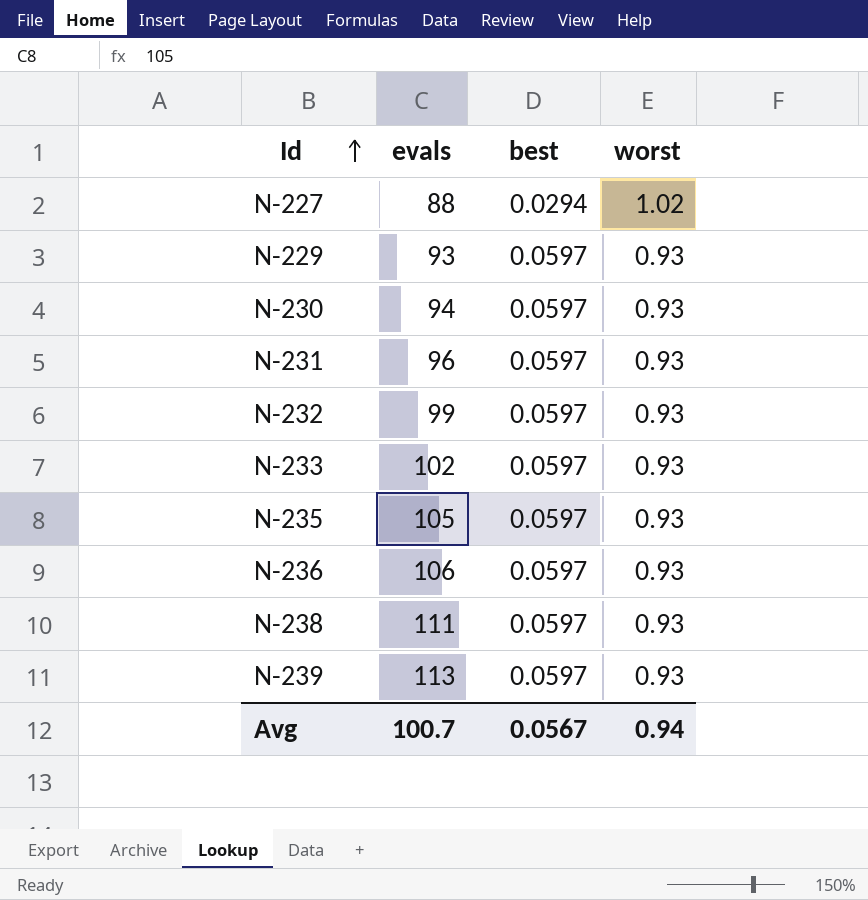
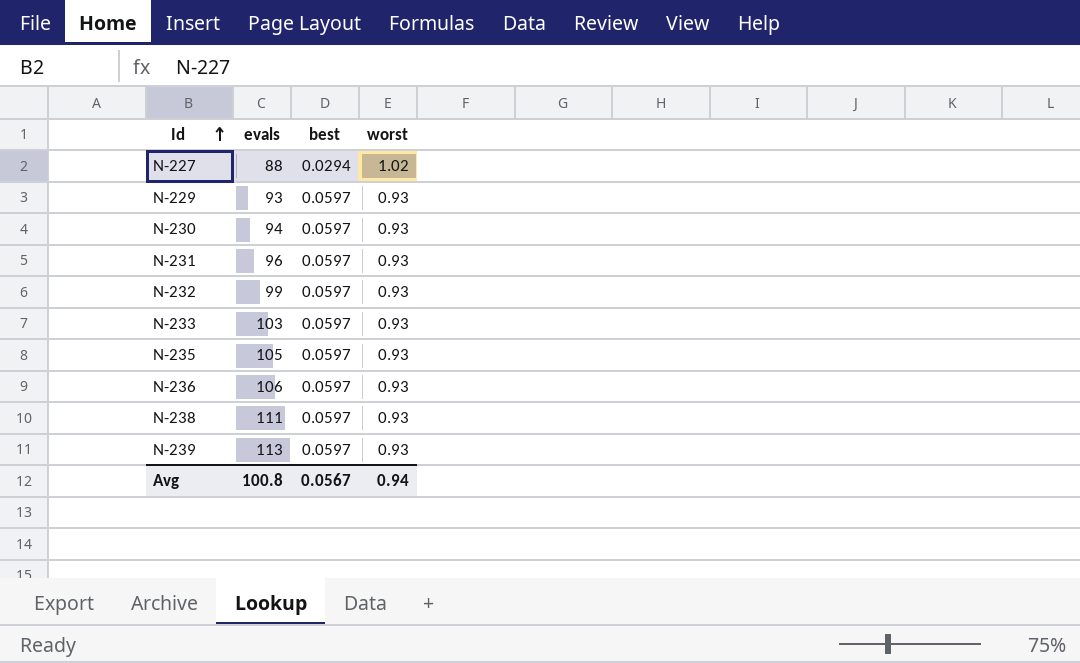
N-233 | evals: 102 -> 103
Avg | evals: 100.7 -> 100.8

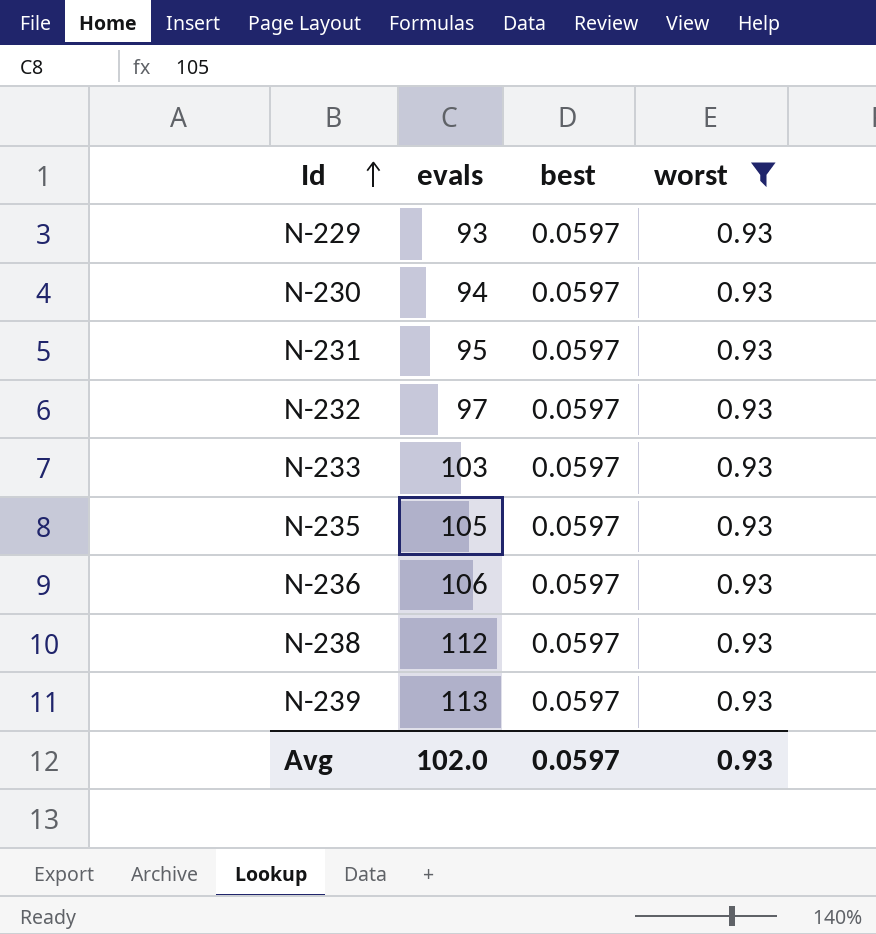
filter: none -> worst = 0.93
N-231 | evals: 96 -> 95
N-232 | evals: 99 -> 97
N-238 | evals: 111 -> 112
Avg | evals: 100.8 -> 102.0
Avg | best: 0.0567 -> 0.0597
Avg | worst: 0.94 -> 0.93

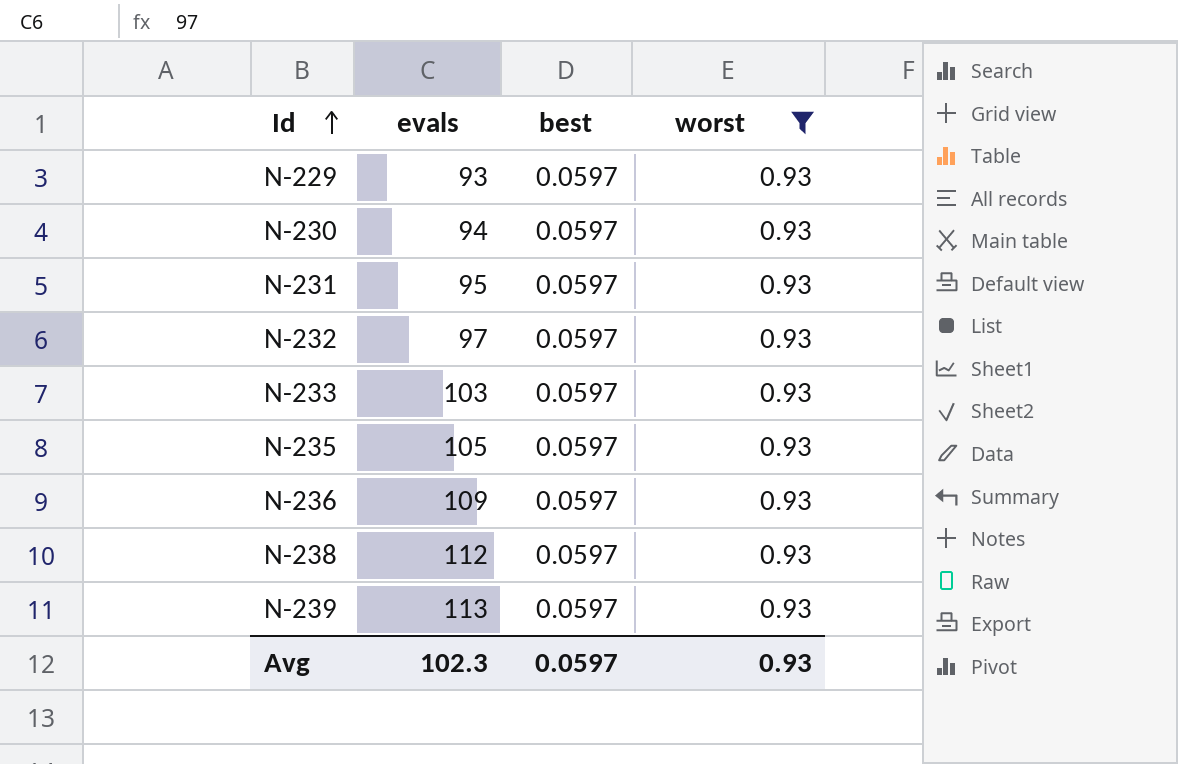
N-236 | evals: 106 -> 109
Avg | evals: 102.0 -> 102.3

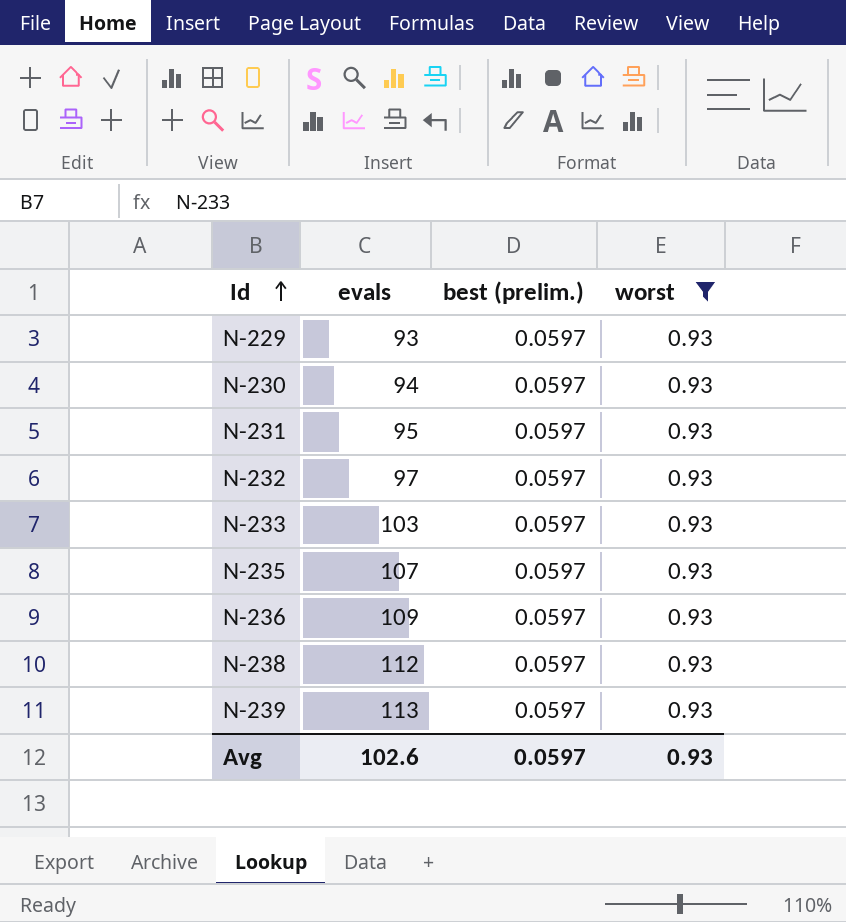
column name: best -> best (prelim.)
N-235 | evals: 105 -> 107
Avg | evals: 102.3 -> 102.6

